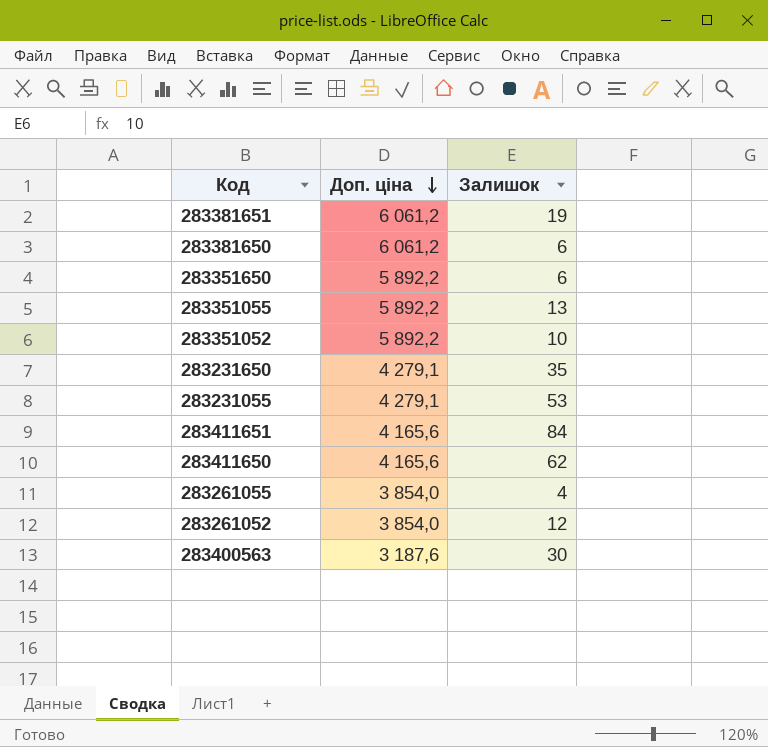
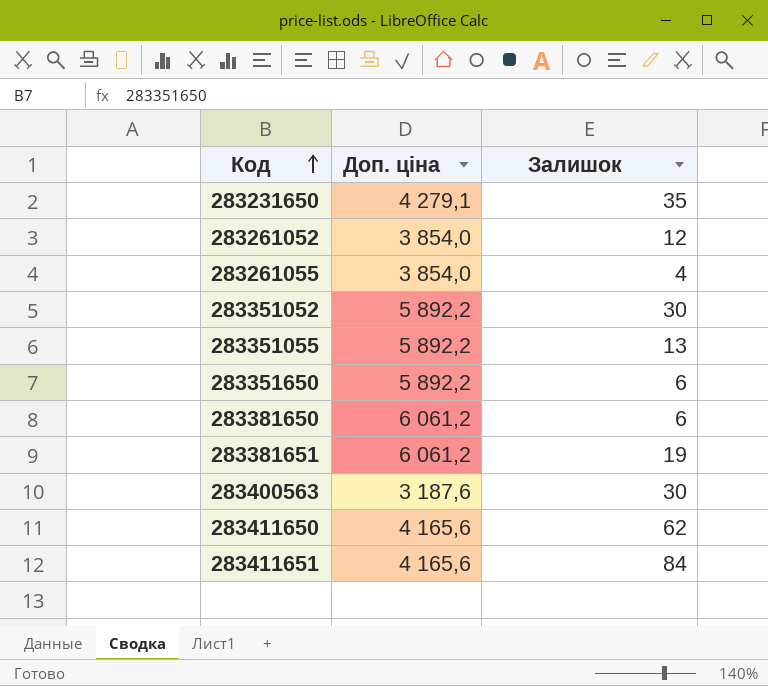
row order: Доп. ціна descending -> Код ascending
row 283231055: 4 279,1 | 53 -> none
283351052 | Залишок: 10 -> 30

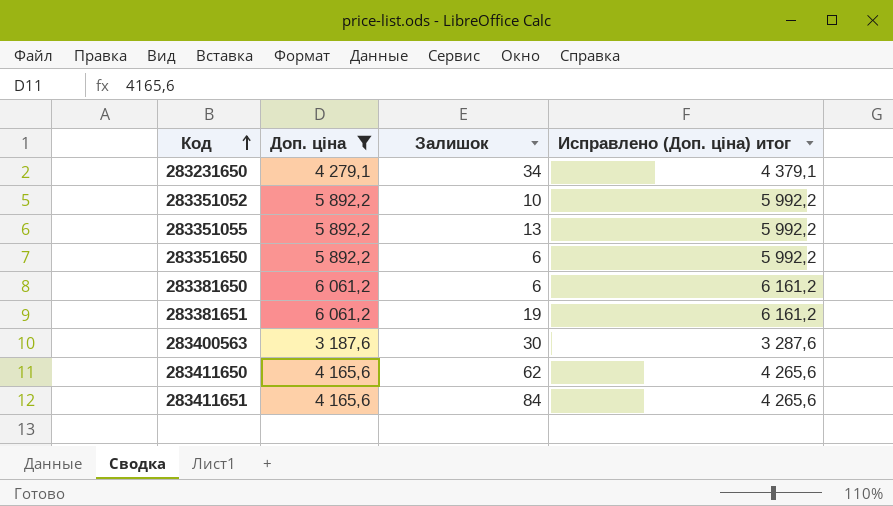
filter: none -> Доп. ціна != 3 854,0
column Исправлено (Доп. ціна) итог | formula: none -> [Доп. ціна] + 100
283231650 | Залишок: 35 -> 34
283351052 | Залишок: 30 -> 10

